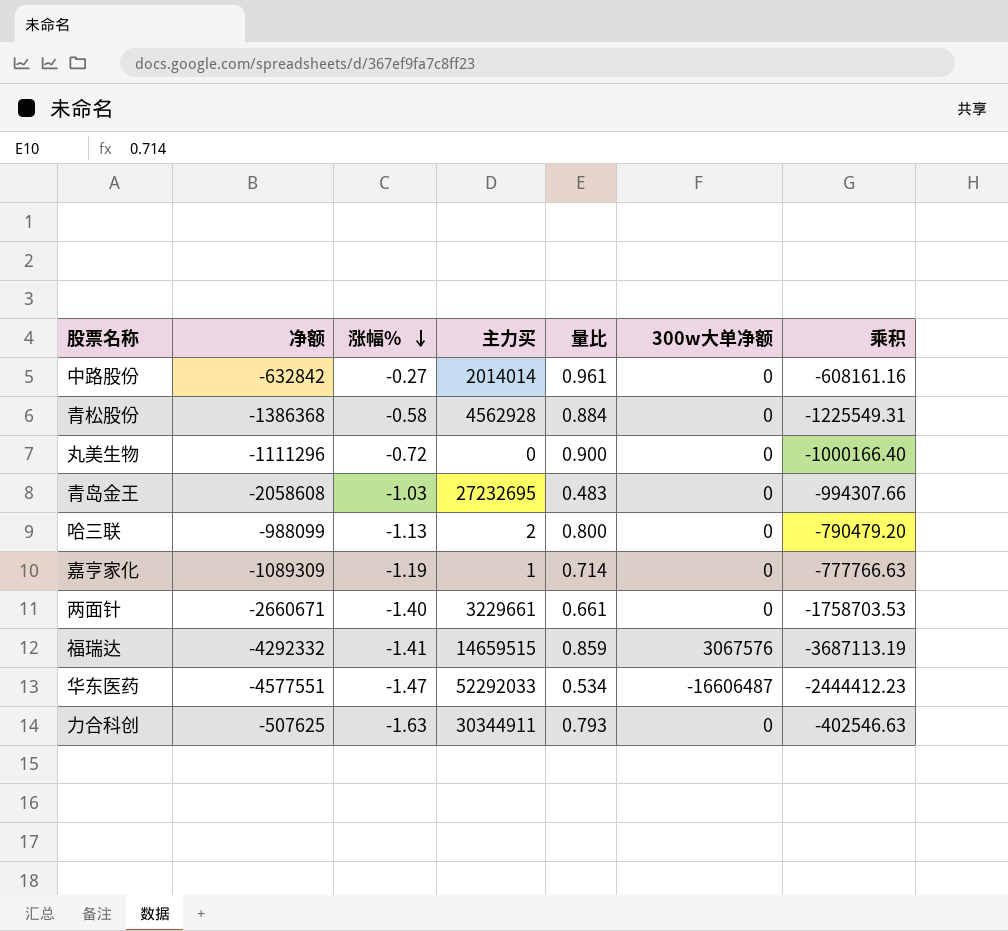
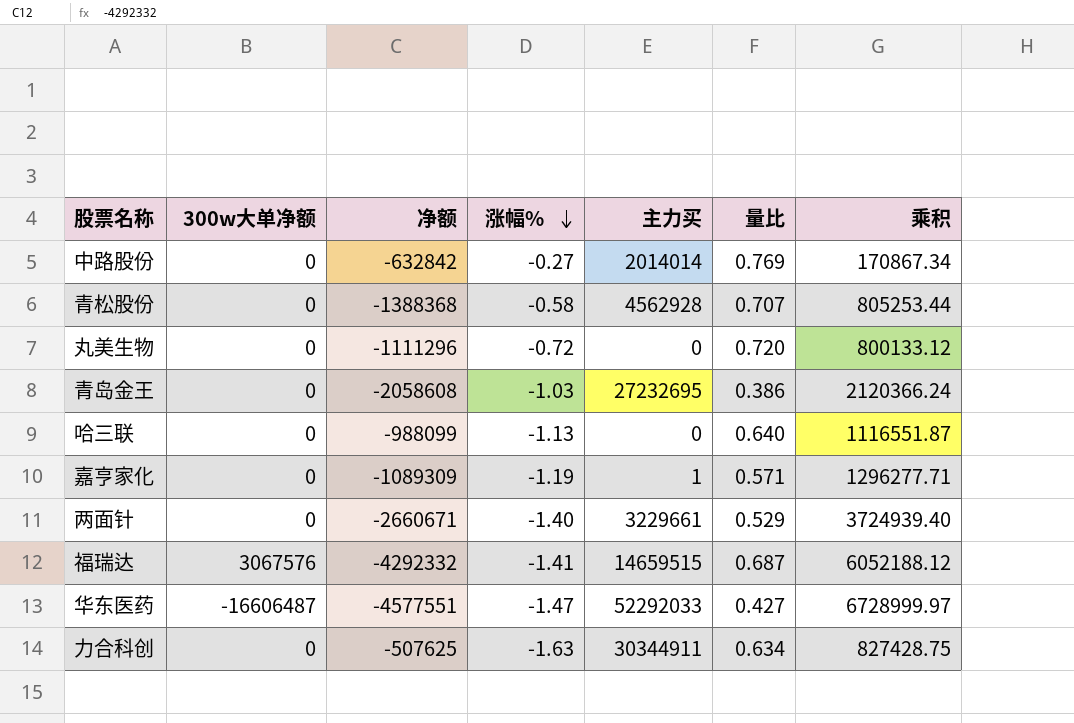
column 300w大单净额 | position: 6 -> 2
column 乘积 | formula: [净额] * [量比] -> [净额] * [涨幅%]
中路股份 | 量比: 0.961 -> 0.769
青松股份 | 净额: -1386368 -> -1388368
青松股份 | 量比: 0.884 -> 0.707
丸美生物 | 量比: 0.900 -> 0.720
青岛金王 | 量比: 0.483 -> 0.386
哈三联 | 主力买: 2 -> 0
哈三联 | 量比: 0.800 -> 0.640
嘉亨家化 | 量比: 0.714 -> 0.571
两面针 | 量比: 0.661 -> 0.529
福瑞达 | 量比: 0.859 -> 0.687
华东医药 | 量比: 0.534 -> 0.427
力合科创 | 量比: 0.793 -> 0.634

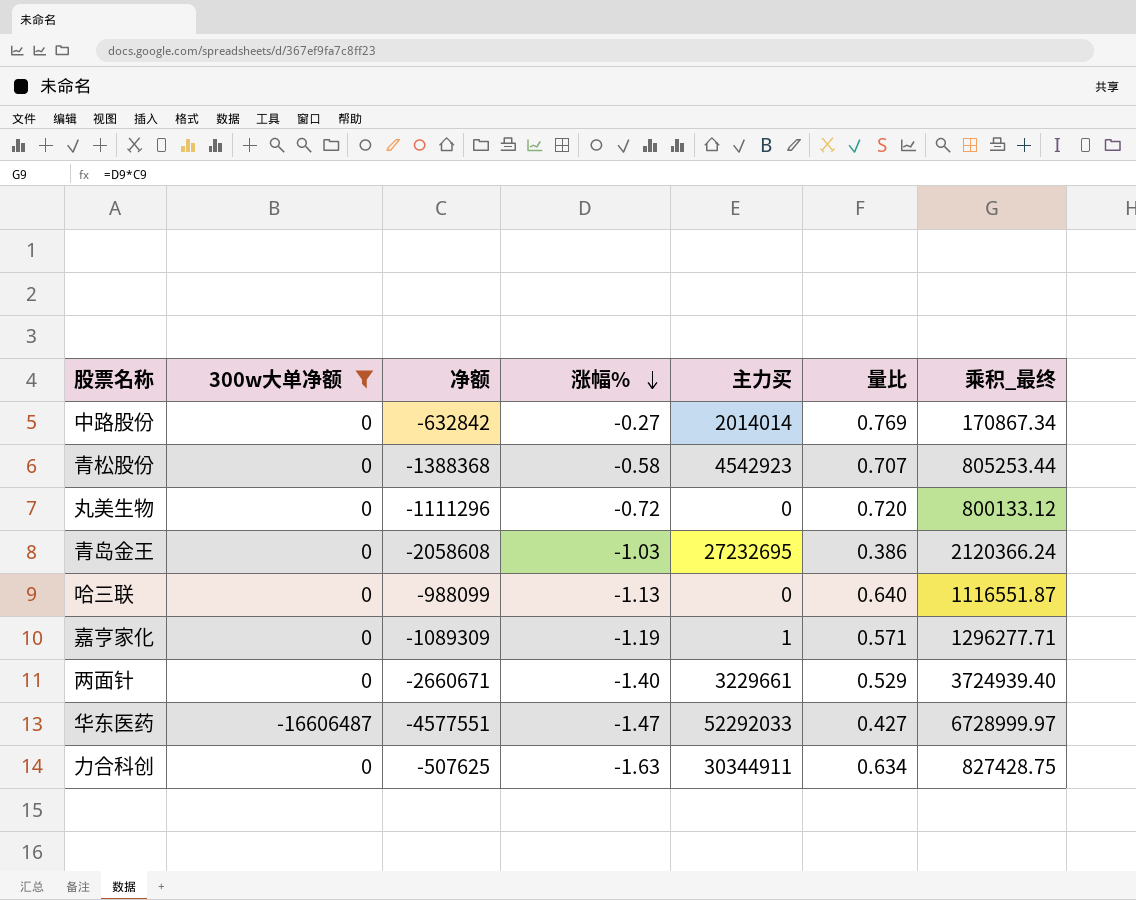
filter: none -> 300w大单净额 != 3067576
column name: 乘积 -> 乘积_最终
青松股份 | 主力买: 4562928 -> 4542923

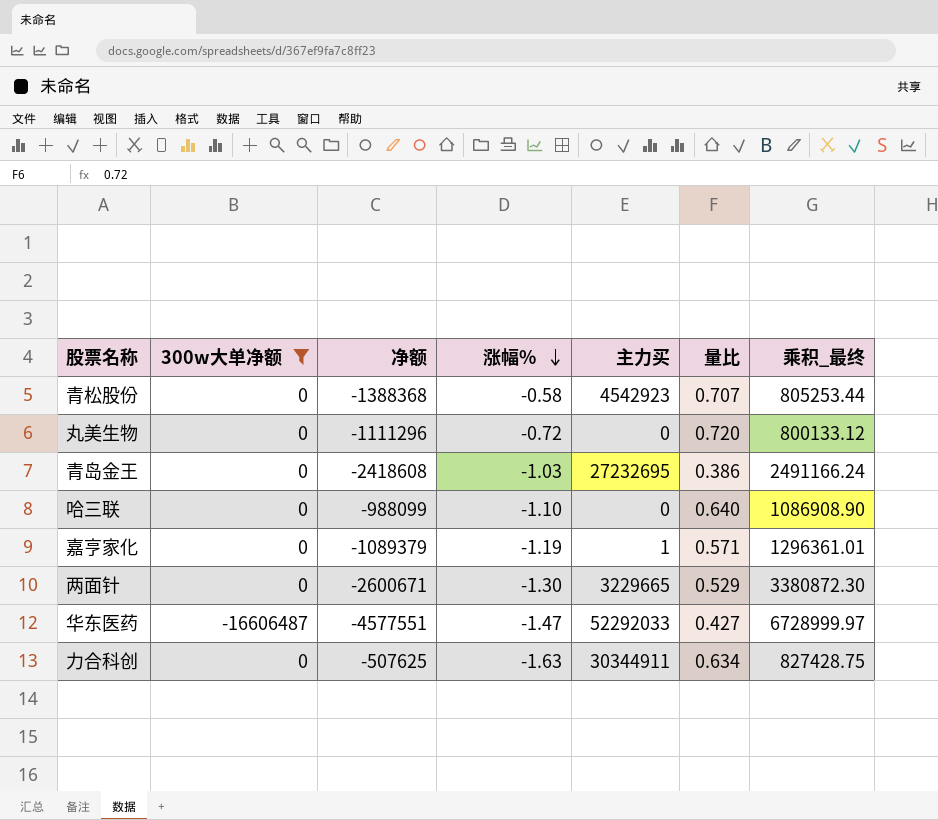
row 中路股份: 0 | -632842 | -0.27 | 2014014 | 0.769 | 170867.34 -> none
青岛金王 | 净额: -2058608 -> -2418608
青岛金王 | 乘积_最终: 2120366.24 -> 2491166.24
哈三联 | 涨幅%: -1.13 -> -1.10
哈三联 | 乘积_最终: 1116551.87 -> 1086908.90
嘉亨家化 | 净额: -1089309 -> -1089379
嘉亨家化 | 乘积_最终: 1296277.71 -> 1296361.01
两面针 | 净额: -2660671 -> -2600671
两面针 | 涨幅%: -1.40 -> -1.30
两面针 | 主力买: 3229661 -> 3229665
两面针 | 乘积_最终: 3724939.40 -> 3380872.30

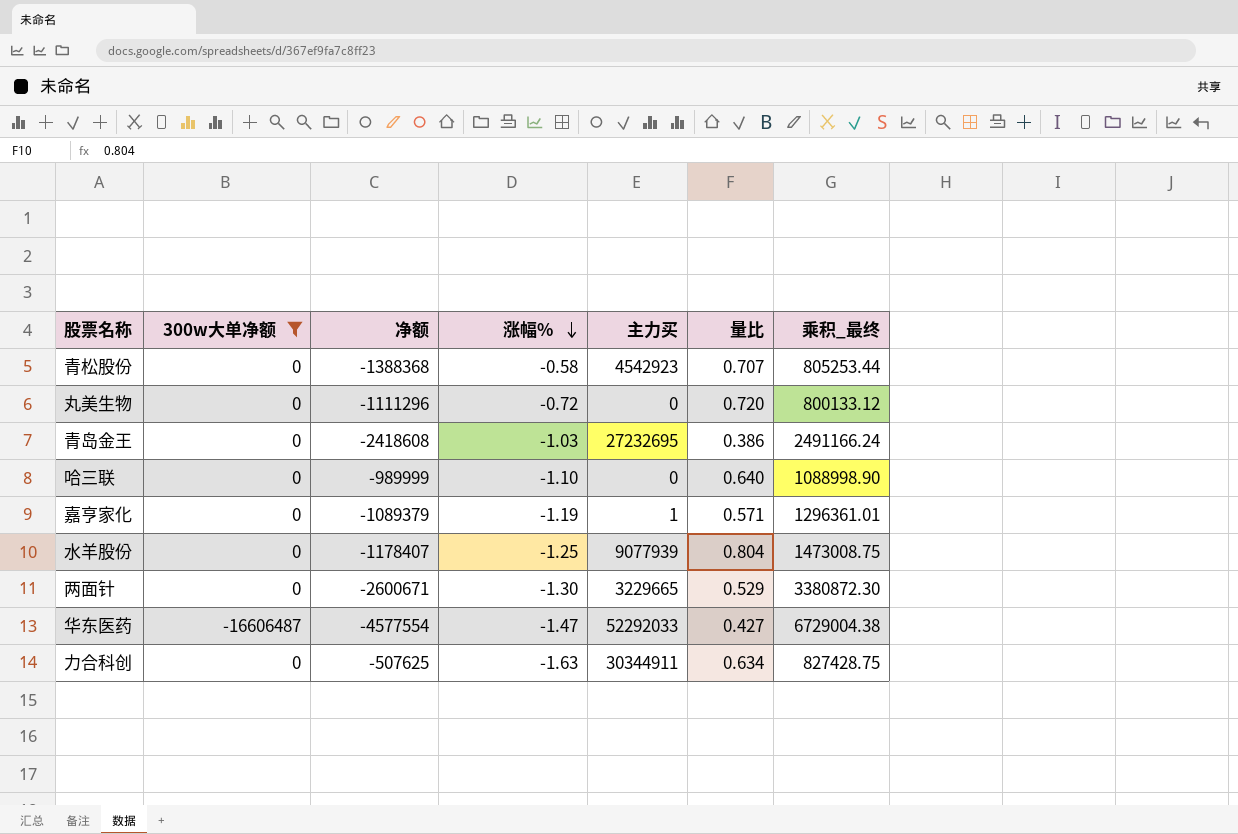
哈三联 | 净额: -988099 -> -989999
哈三联 | 乘积_最终: 1086908.90 -> 1088998.90
row 水羊股份: none -> 0 | -1178407 | -1.25 | 9077939 | 0.804 | 1473008.75
华东医药 | 净额: -4577551 -> -4577554
华东医药 | 乘积_最终: 6728999.97 -> 6729004.38

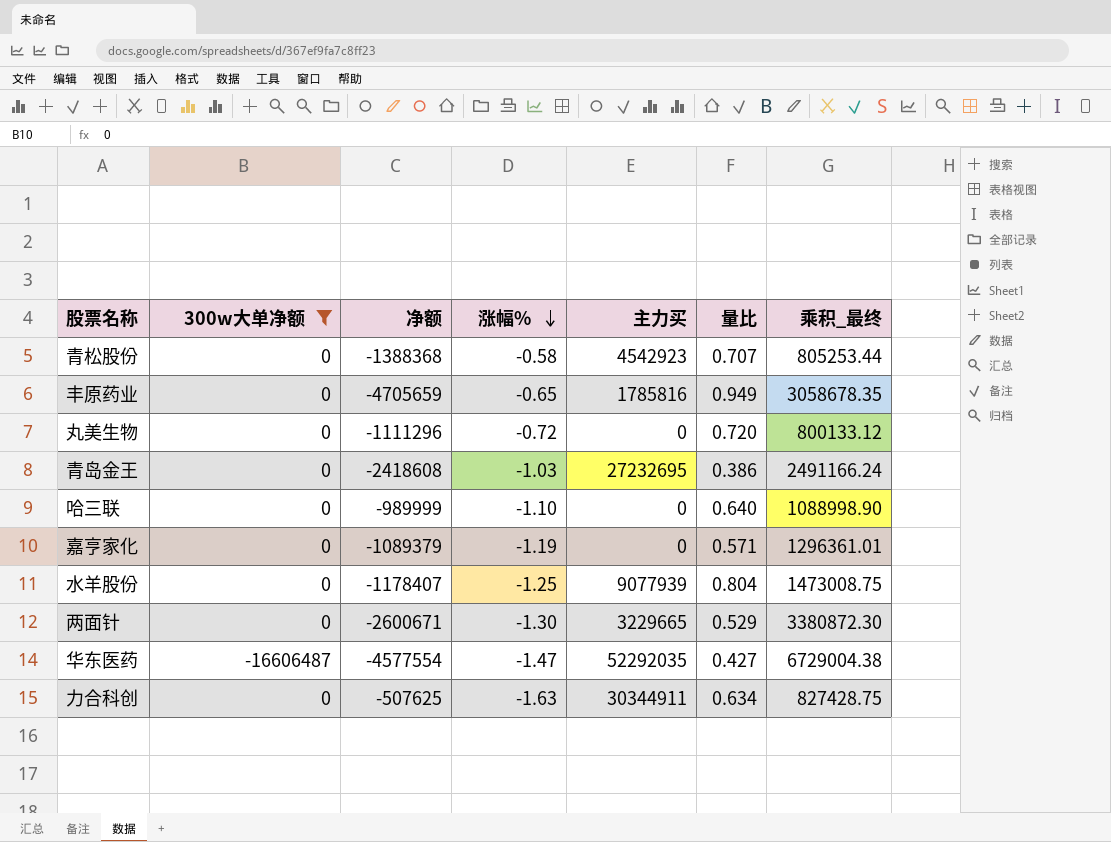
row 丰原药业: none -> 0 | -4705659 | -0.65 | 1785816 | 0.949 | 3058678.35
嘉亨家化 | 主力买: 1 -> 0
华东医药 | 主力买: 52292033 -> 52292035

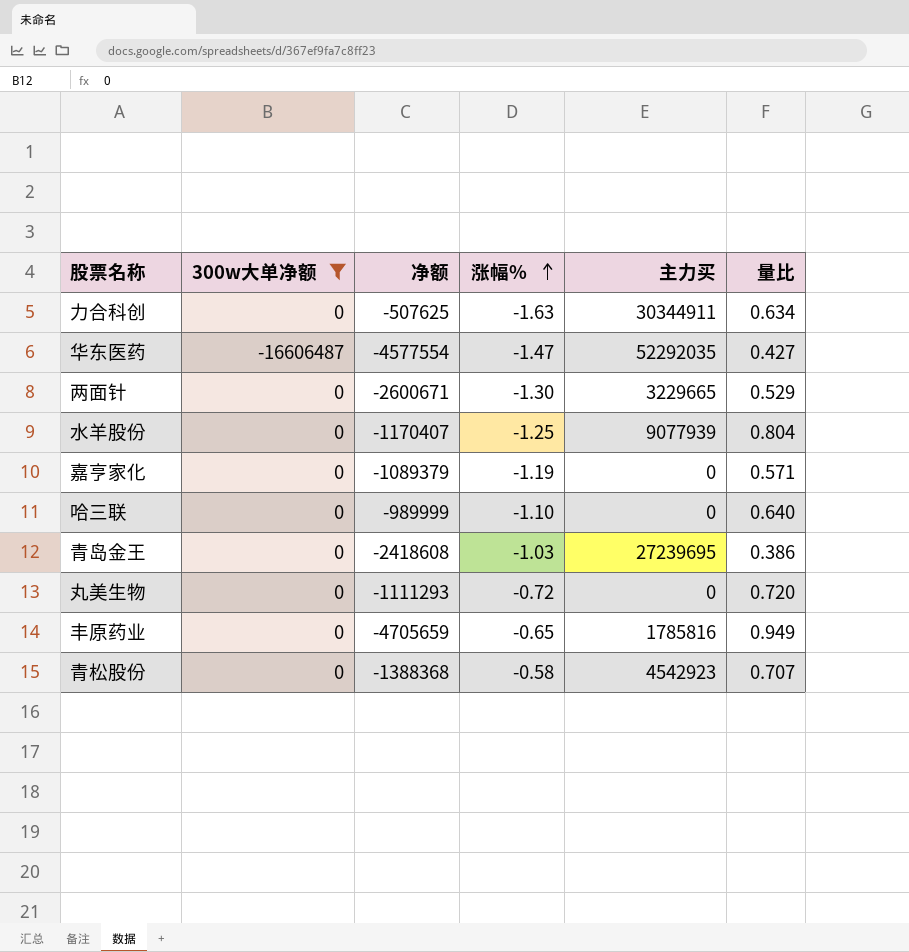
row order: 涨幅% descending -> 涨幅% ascending
column 乘积_最终 | formula: [净额] * [涨幅%] -> none
水羊股份 | 净额: -1178407 -> -1170407
青岛金王 | 主力买: 27232695 -> 27239695
丸美生物 | 净额: -1111296 -> -1111293

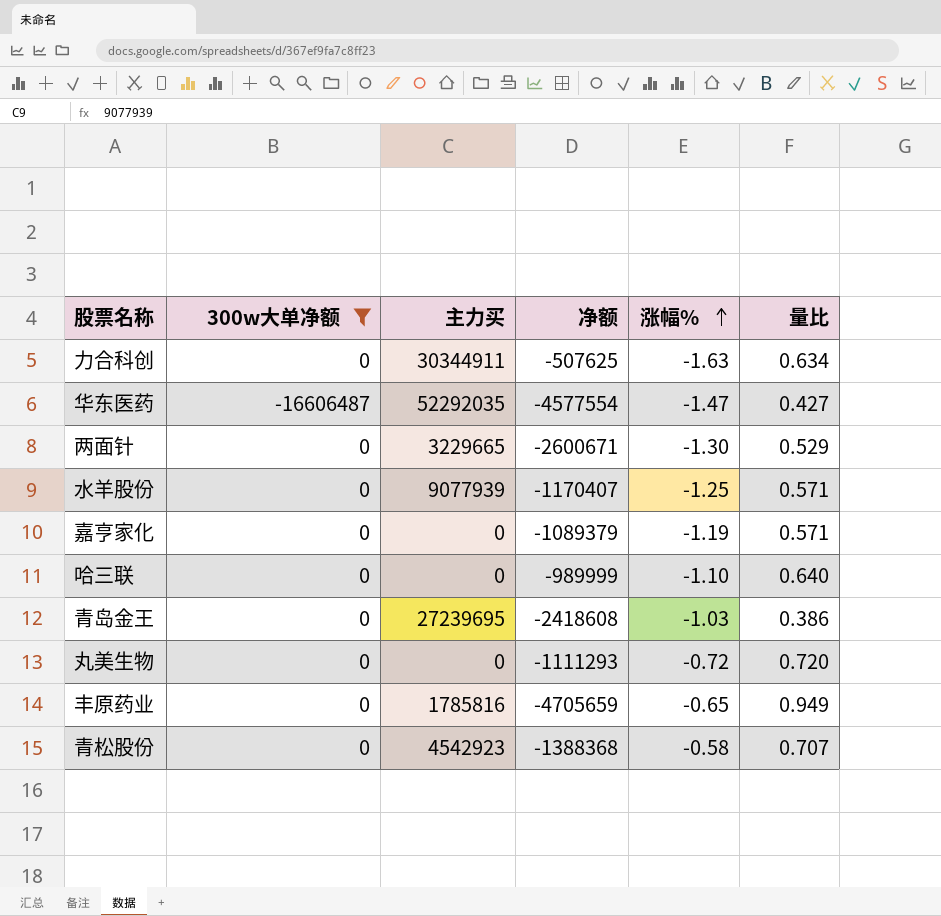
column 主力买 | position: 5 -> 3
水羊股份 | 量比: 0.804 -> 0.571

